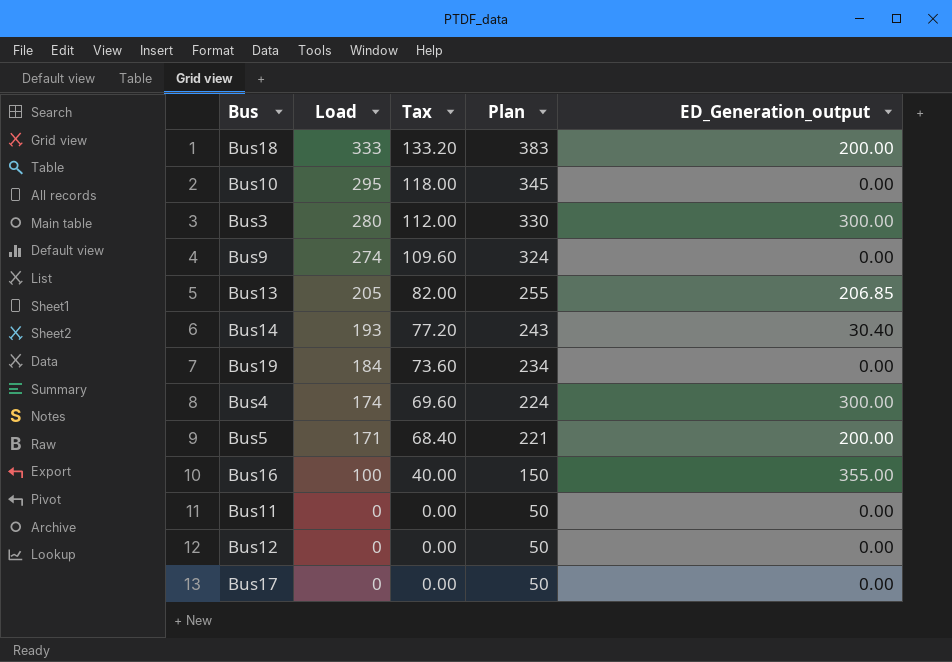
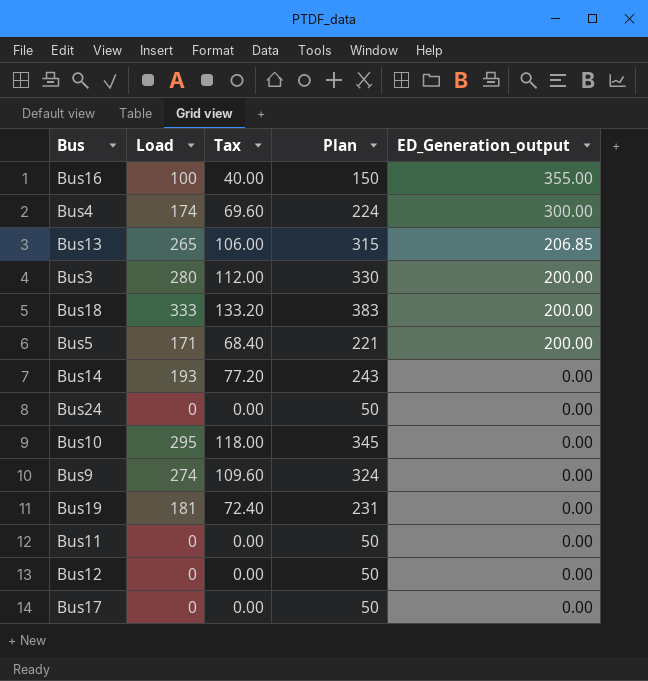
row order: Load descending -> ED_Generation_output descending
Bus13 | Load: 205 -> 265
Bus13 | Tax: 82.00 -> 106.00
Bus13 | Plan: 255 -> 315
Bus3 | ED_Generation_output: 300.00 -> 200.00
Bus14 | ED_Generation_output: 30.40 -> 0.00
row Bus24: none -> 0 | 0.00 | 50 | 0.00
Bus19 | Load: 184 -> 181
Bus19 | Tax: 73.60 -> 72.40
Bus19 | Plan: 234 -> 231

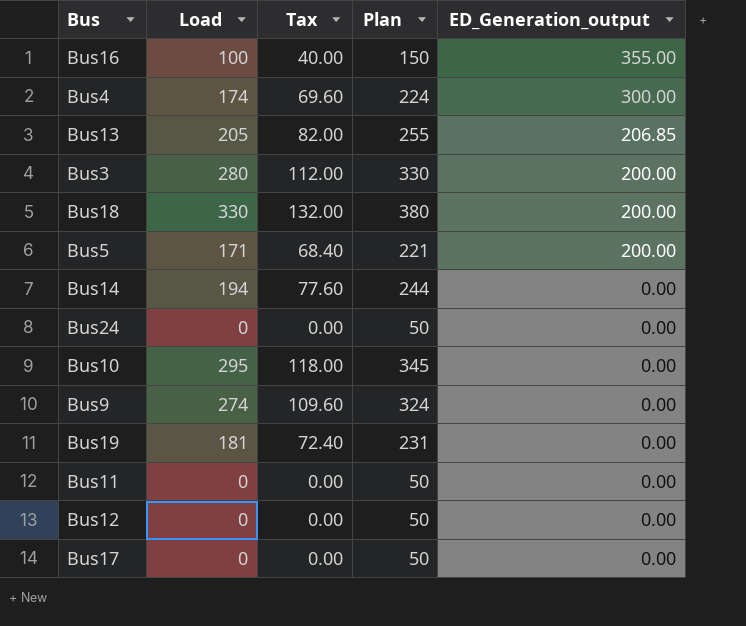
Bus13 | Load: 265 -> 205
Bus13 | Tax: 106.00 -> 82.00
Bus13 | Plan: 315 -> 255
Bus18 | Load: 333 -> 330
Bus18 | Tax: 133.20 -> 132.00
Bus18 | Plan: 383 -> 380
Bus14 | Load: 193 -> 194
Bus14 | Tax: 77.20 -> 77.60
Bus14 | Plan: 243 -> 244

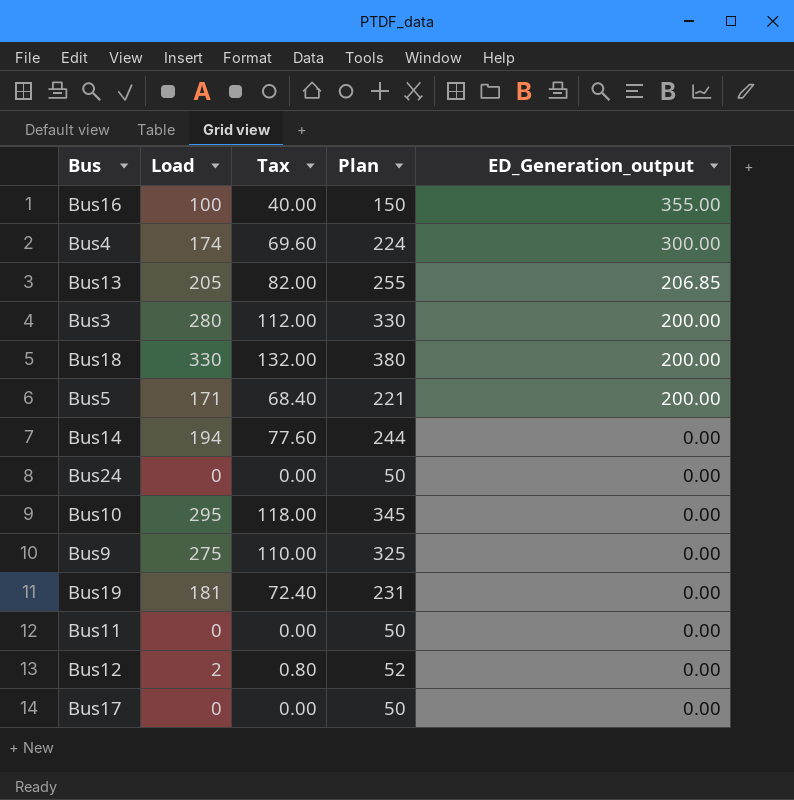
Bus9 | Load: 274 -> 275
Bus9 | Tax: 109.60 -> 110.00
Bus9 | Plan: 324 -> 325
Bus12 | Load: 0 -> 2
Bus12 | Tax: 0.00 -> 0.80
Bus12 | Plan: 50 -> 52

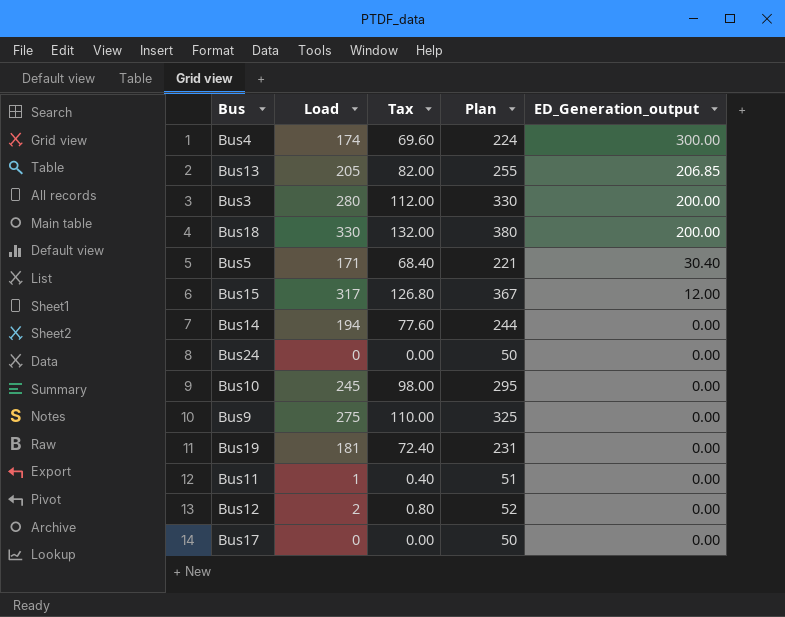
row Bus16: 100 | 40.00 | 150 | 355.00 -> none
Bus5 | ED_Generation_output: 200.00 -> 30.40
row Bus15: none -> 317 | 126.80 | 367 | 12.00
Bus10 | Load: 295 -> 245
Bus10 | Tax: 118.00 -> 98.00
Bus10 | Plan: 345 -> 295
Bus11 | Load: 0 -> 1
Bus11 | Tax: 0.00 -> 0.40
Bus11 | Plan: 50 -> 51

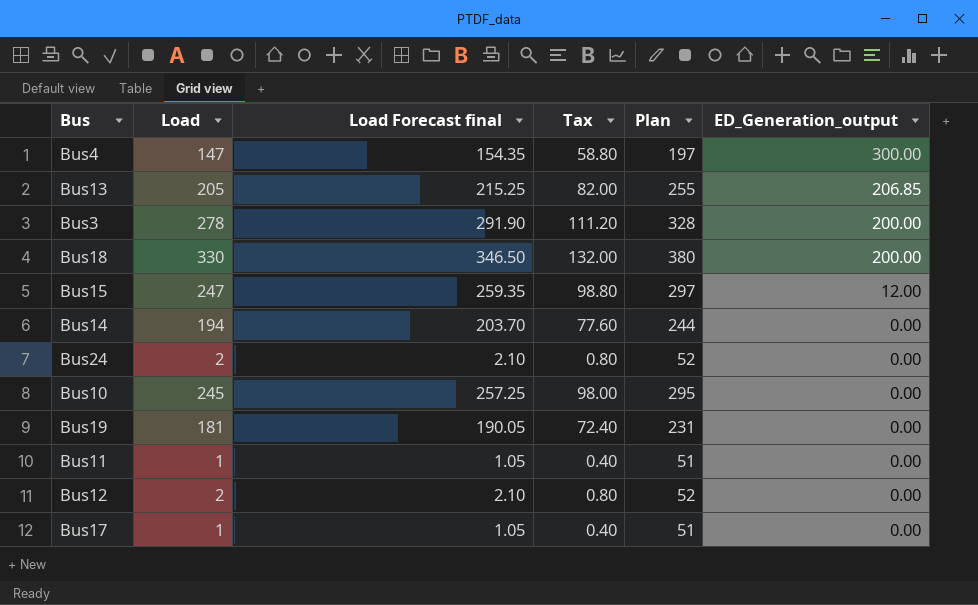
column Load Forecast final | formula: none -> [Load] * 1.05
row Bus5: 171 | 68.40 | 221 | 30.40 -> none
row Bus9: 275 | 110.00 | 325 | 0.00 -> none
Bus4 | Load: 174 -> 147
Bus4 | Tax: 69.60 -> 58.80
Bus4 | Plan: 224 -> 197
Bus3 | Load: 280 -> 278
Bus3 | Tax: 112.00 -> 111.20
Bus3 | Plan: 330 -> 328
Bus15 | Load: 317 -> 247
Bus15 | Tax: 126.80 -> 98.80
Bus15 | Plan: 367 -> 297
Bus24 | Load: 0 -> 2
Bus24 | Tax: 0.00 -> 0.80
Bus24 | Plan: 50 -> 52
Bus17 | Load: 0 -> 1
Bus17 | Tax: 0.00 -> 0.40
Bus17 | Plan: 50 -> 51

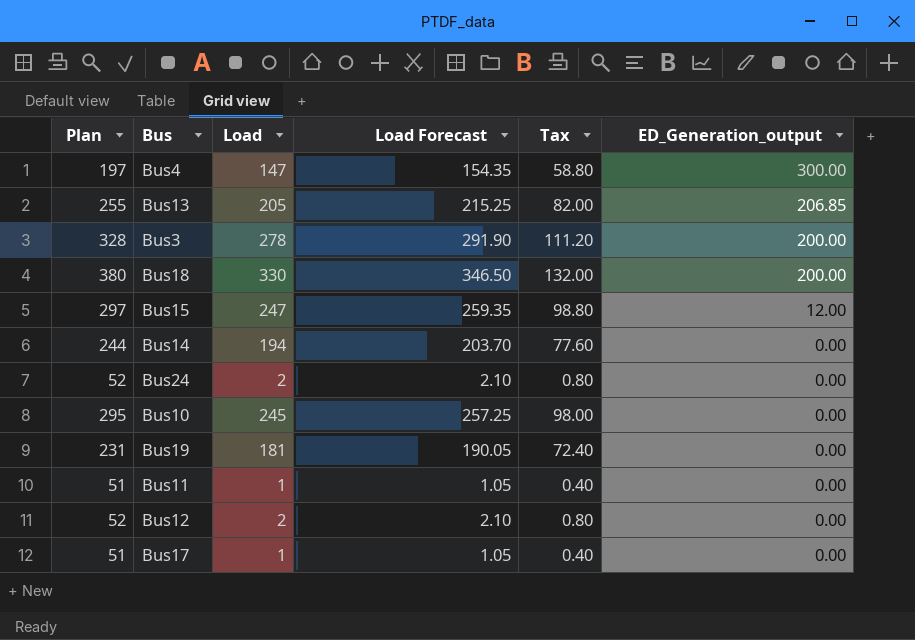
column Plan | position: 5 -> 1
column name: Load Forecast final -> Load Forecast

